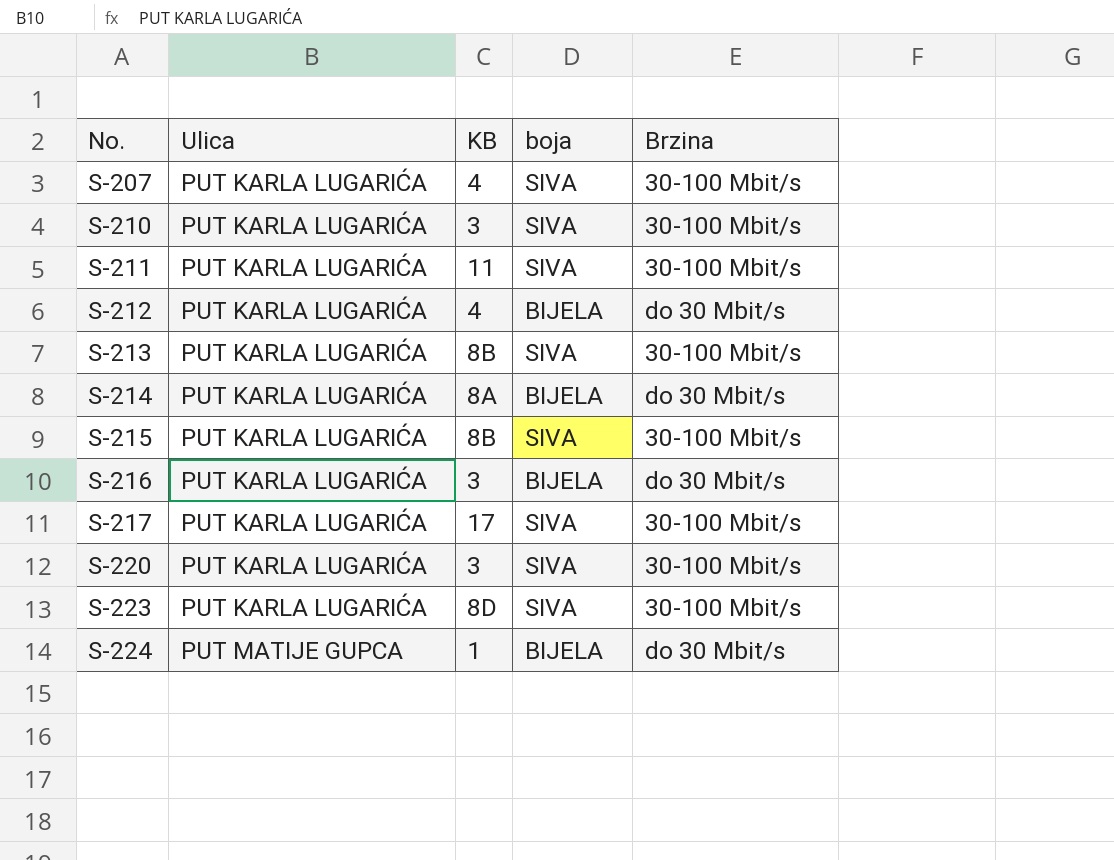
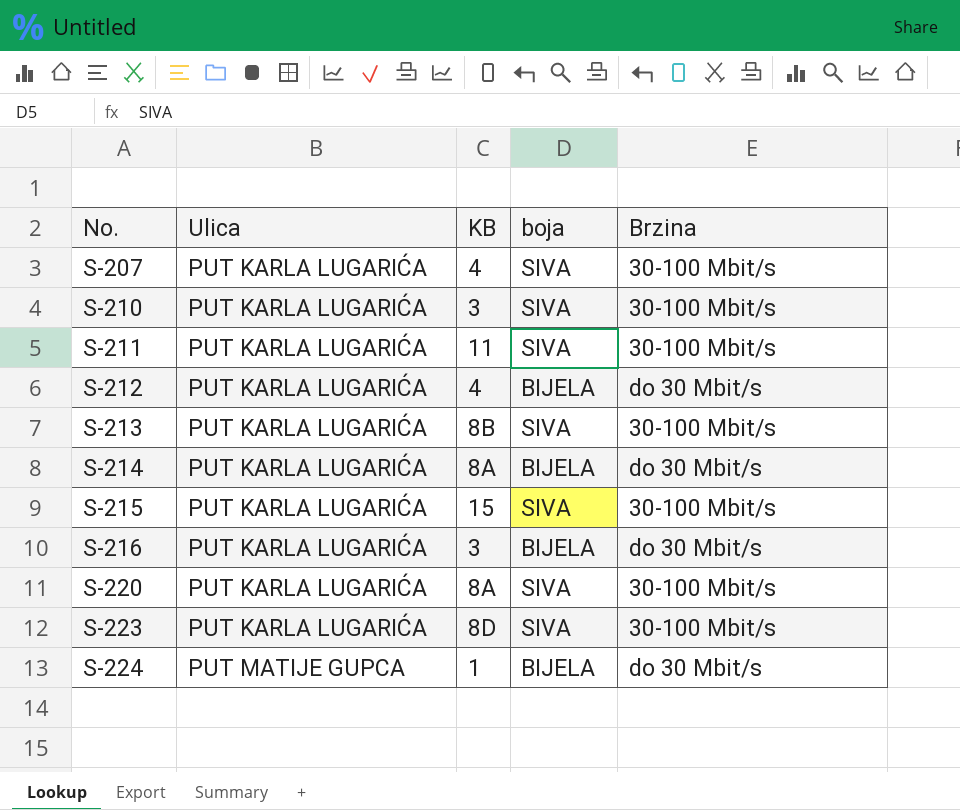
row S-217: PUT KARLA LUGARIĆA | 17 | SIVA | 30-100 Mbit/s -> none
S-215 | KB: 8B -> 15
S-220 | KB: 3 -> 8A

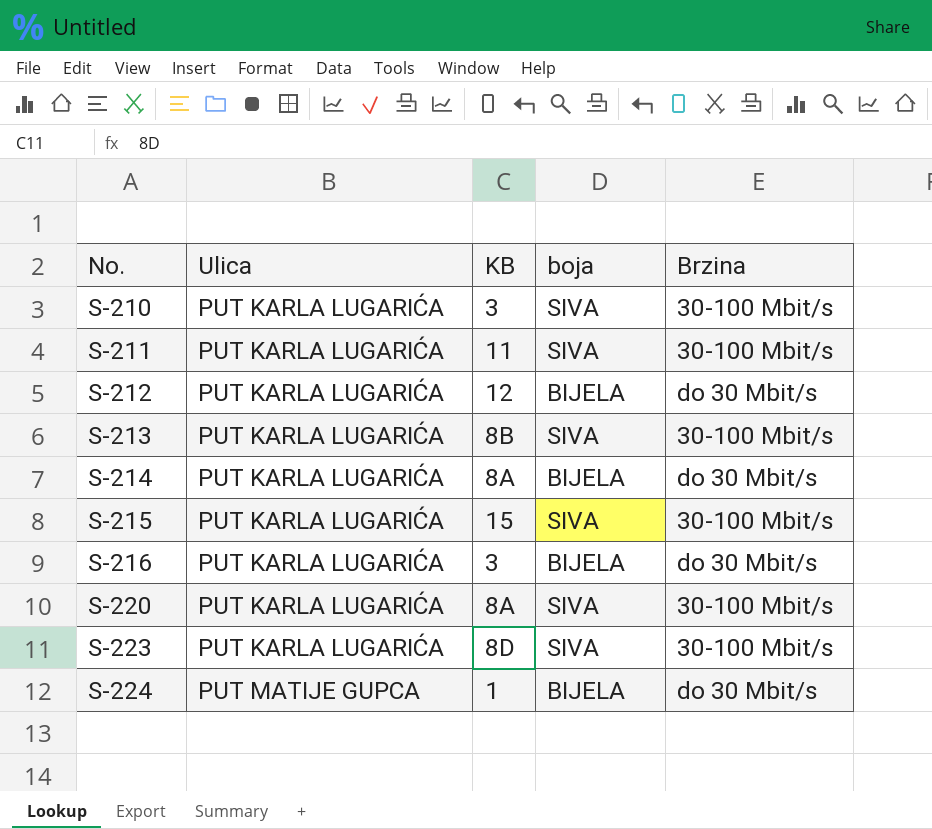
row S-207: PUT KARLA LUGARIĆA | 4 | SIVA | 30-100 Mbit/s -> none
S-212 | KB: 4 -> 12

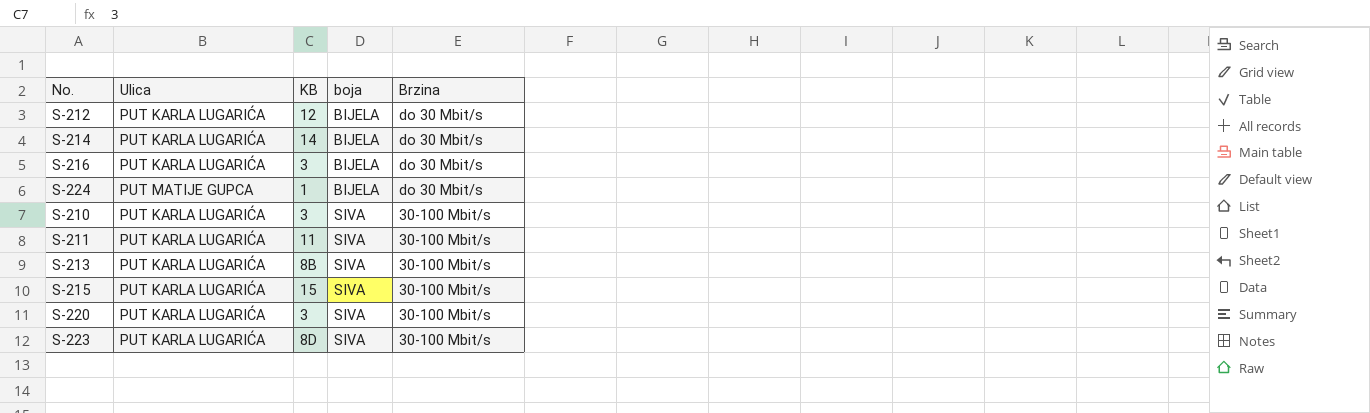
row order: No. ascending -> boja ascending
S-214 | KB: 8A -> 14
S-220 | KB: 8A -> 3

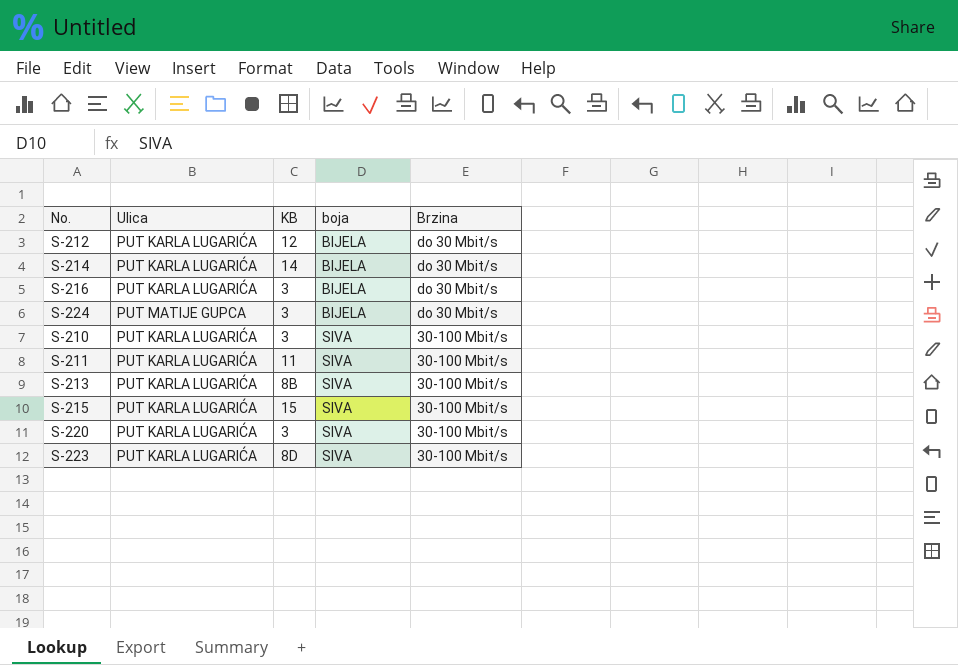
S-224 | KB: 1 -> 3

